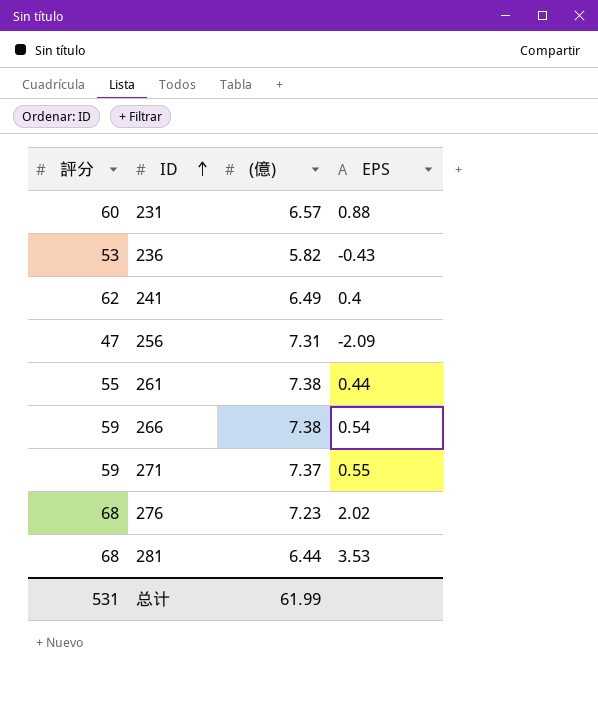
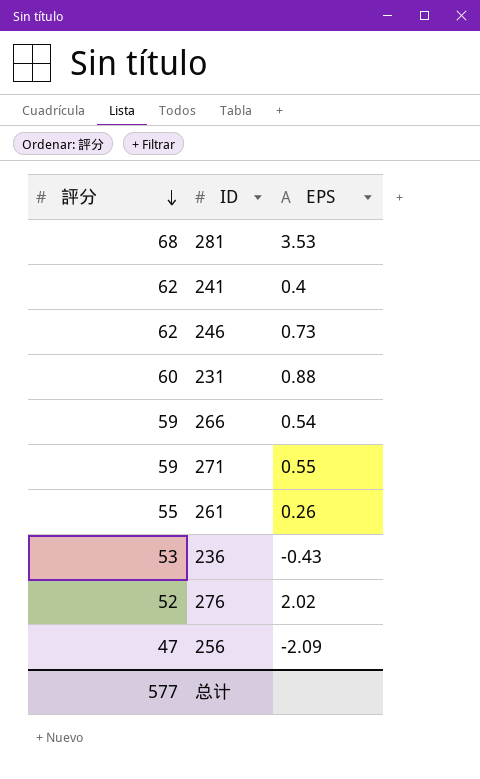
row order: ID ascending -> 評分 descending
column (億) | position: 3 -> none
row 246: none -> 62 | 0.73
261 | EPS: 0.44 -> 0.26
276 | 評分: 68 -> 52
总计 | 評分: 531 -> 577

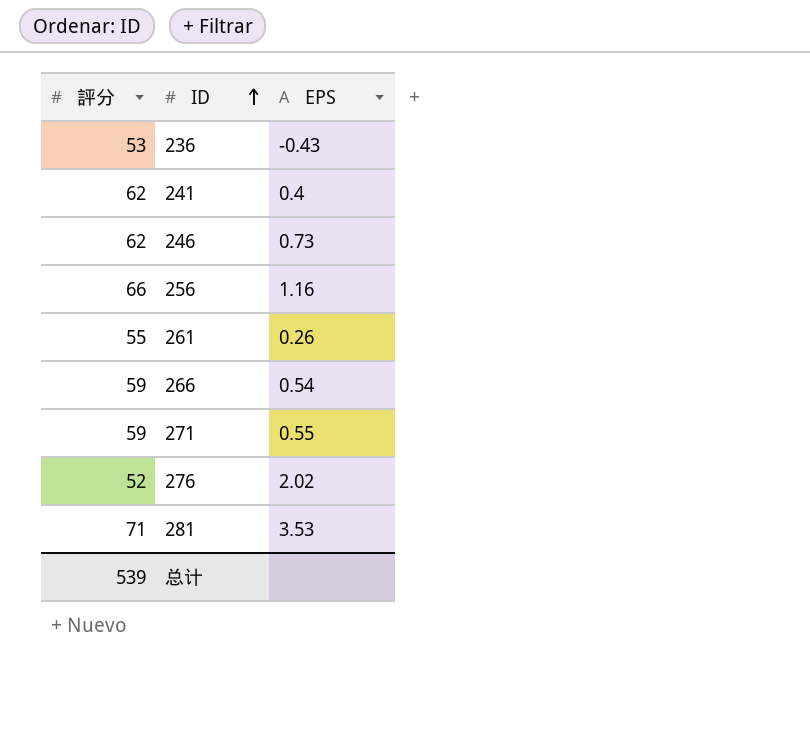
row order: 評分 descending -> ID ascending
row 231: 60 | 0.88 -> none
256 | 評分: 47 -> 66
256 | EPS: -2.09 -> 1.16
281 | 評分: 68 -> 71
总计 | 評分: 577 -> 539

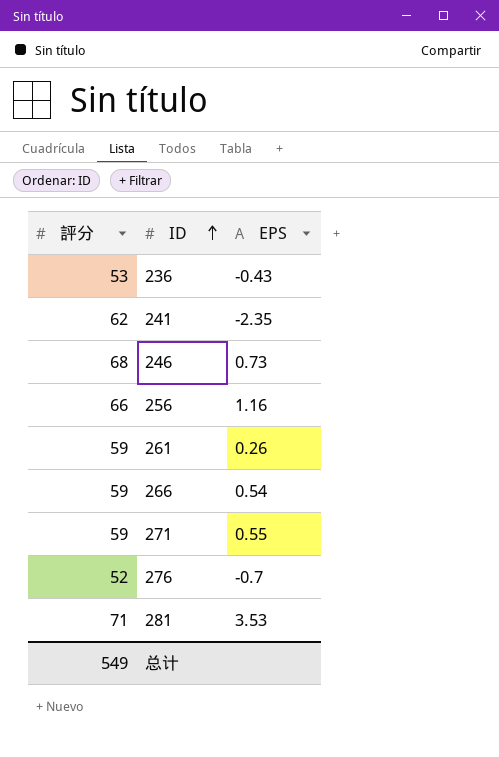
241 | EPS: 0.4 -> -2.35
246 | 評分: 62 -> 68
261 | 評分: 55 -> 59
276 | EPS: 2.02 -> -0.7
总计 | 評分: 539 -> 549

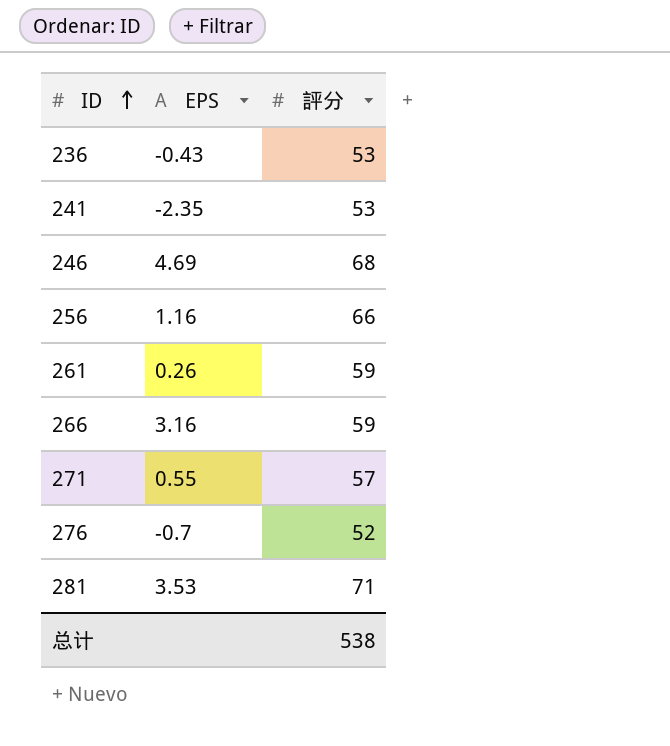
column 評分 | position: 1 -> 3
241 | 評分: 62 -> 53
246 | EPS: 0.73 -> 4.69
266 | EPS: 0.54 -> 3.16
271 | 評分: 59 -> 57
总计 | 評分: 549 -> 538

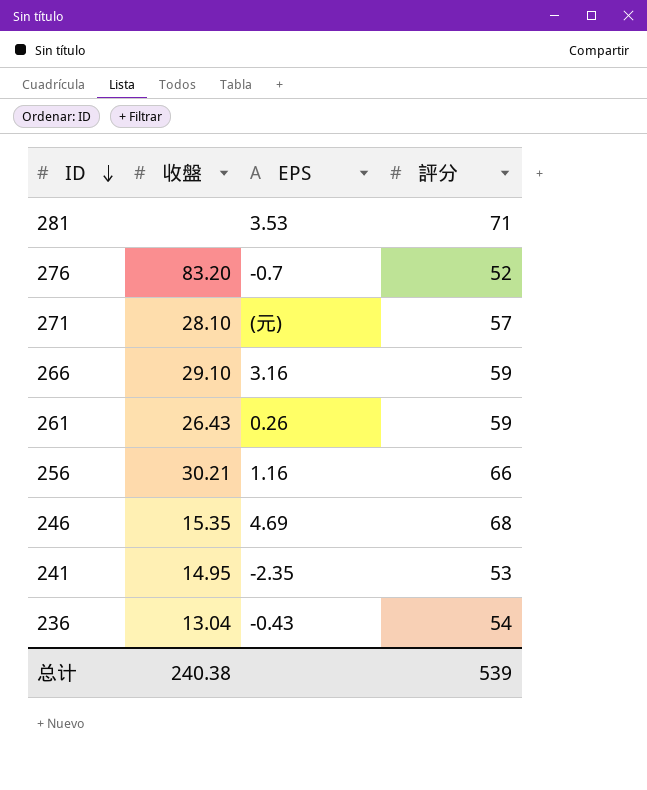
row order: ID ascending -> ID descending
column 收盤 | position: none -> 2
271 | EPS: 0.55 -> (元)
236 | 評分: 53 -> 54
总计 | 評分: 538 -> 539

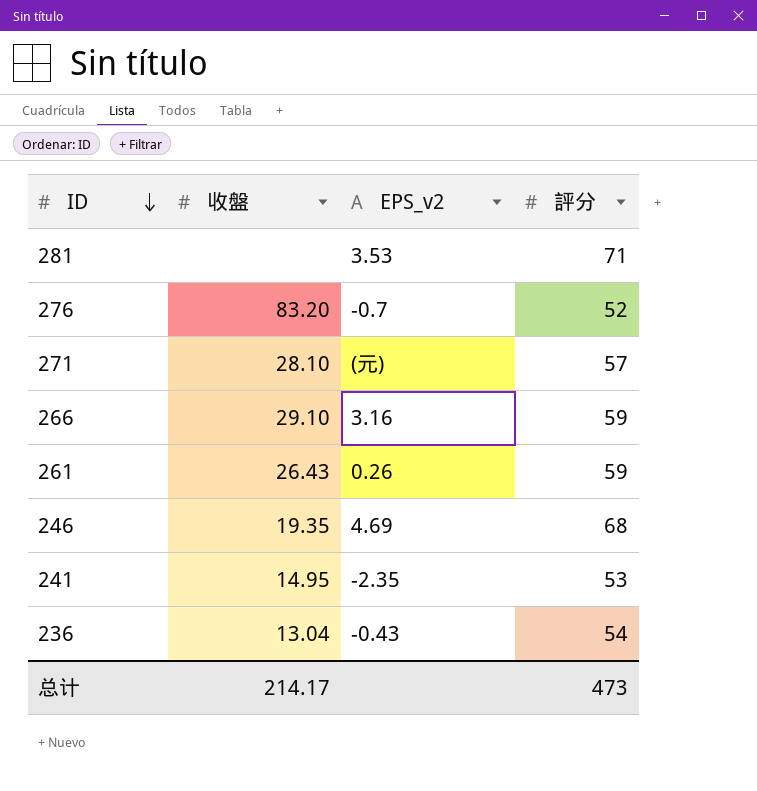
column name: EPS -> EPS_v2
row 256: 30.21 | 1.16 | 66 -> none
246 | 收盤: 15.35 -> 19.35
总计 | 收盤: 240.38 -> 214.17
总计 | 評分: 539 -> 473

